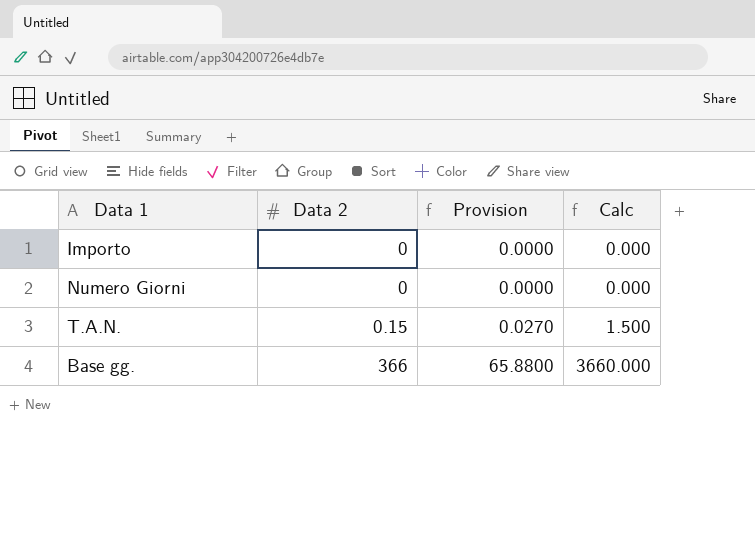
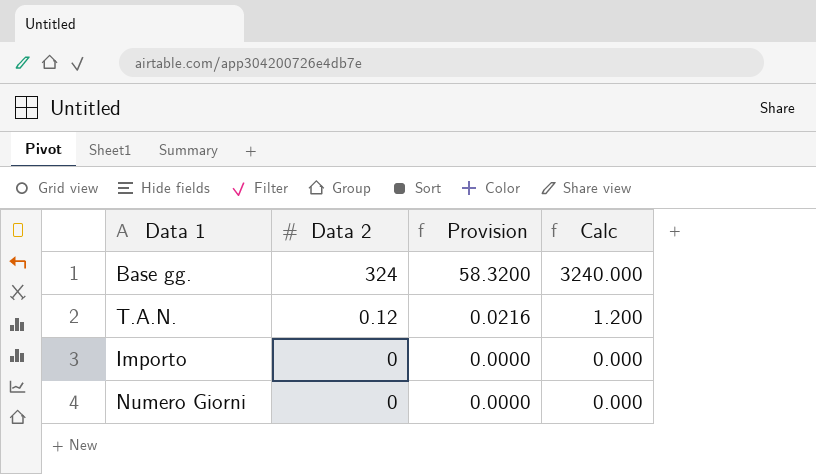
row order: Data 2 ascending -> Data 2 descending
Base gg. | Data 2: 366 -> 324
Base gg. | Provision: 65.8800 -> 58.3200
Base gg. | Calc: 3660.000 -> 3240.000
T.A.N. | Data 2: 0.15 -> 0.12
T.A.N. | Provision: 0.0270 -> 0.0216
T.A.N. | Calc: 1.500 -> 1.200

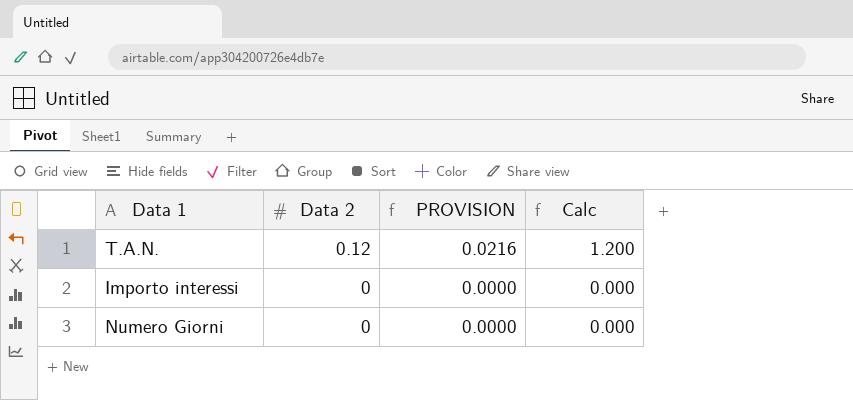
column name: Provision -> PROVISION
row Base gg.: 324 | 58.3200 | 3240.000 -> none
row Importo: 0 | 0.0000 | 0.000 -> none
row Importo interessi: none -> 0 | 0.0000 | 0.000

